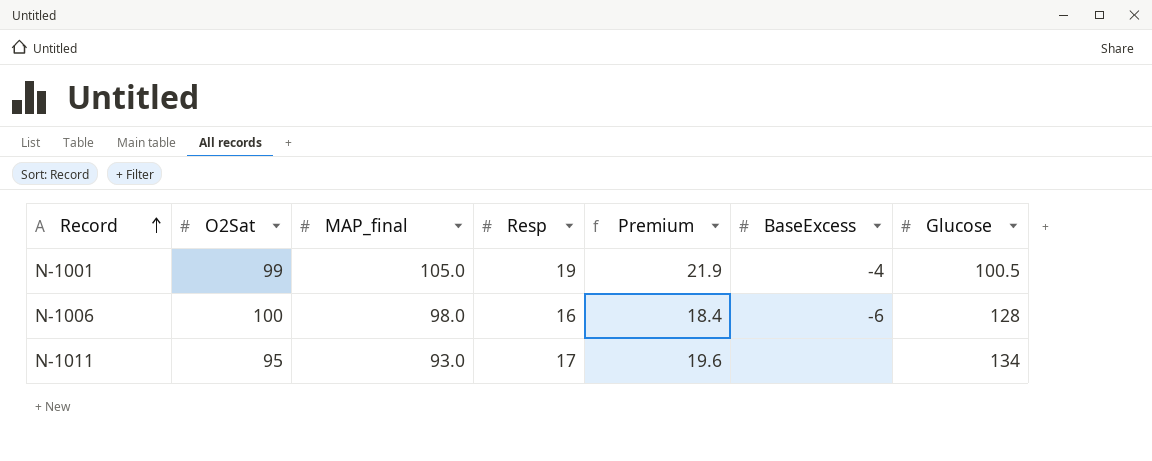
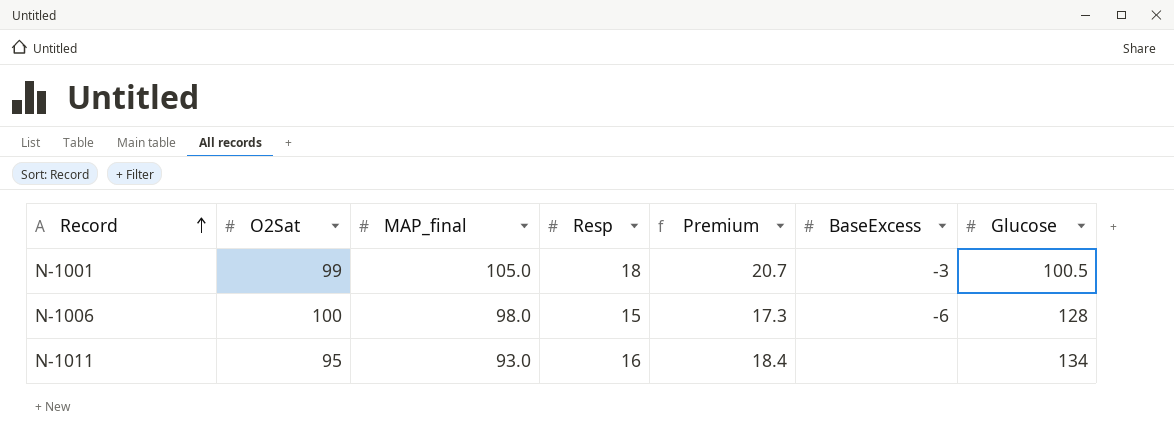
N-1001 | Resp: 19 -> 18
N-1001 | Premium: 21.9 -> 20.7
N-1001 | BaseExcess: -4 -> -3
N-1006 | Resp: 16 -> 15
N-1006 | Premium: 18.4 -> 17.3
N-1011 | Resp: 17 -> 16
N-1011 | Premium: 19.6 -> 18.4

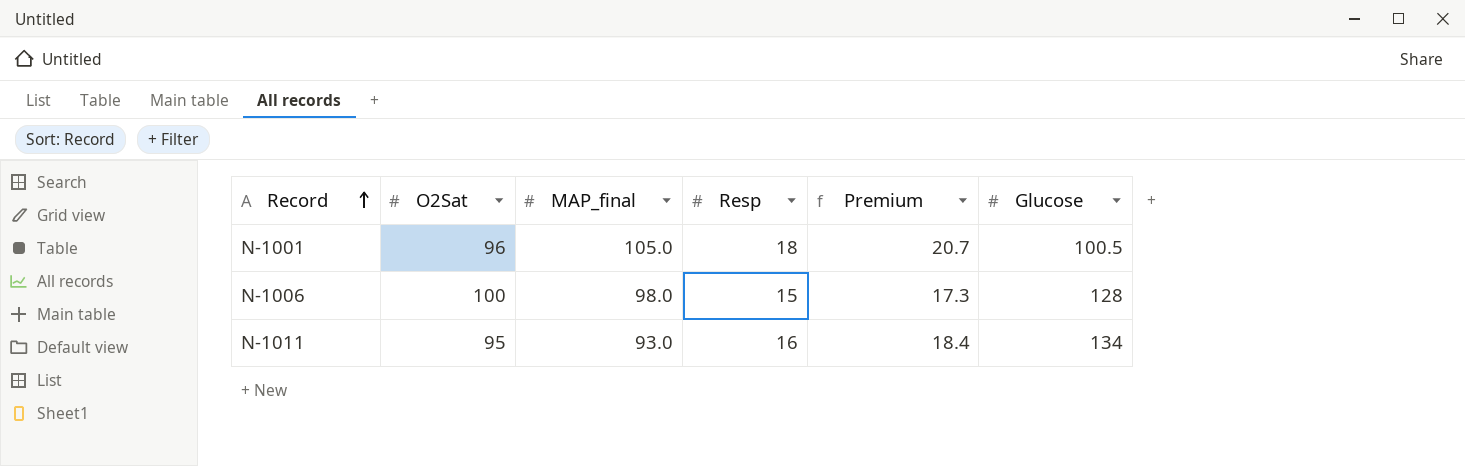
column BaseExcess | position: 6 -> none
N-1001 | O2Sat: 99 -> 96

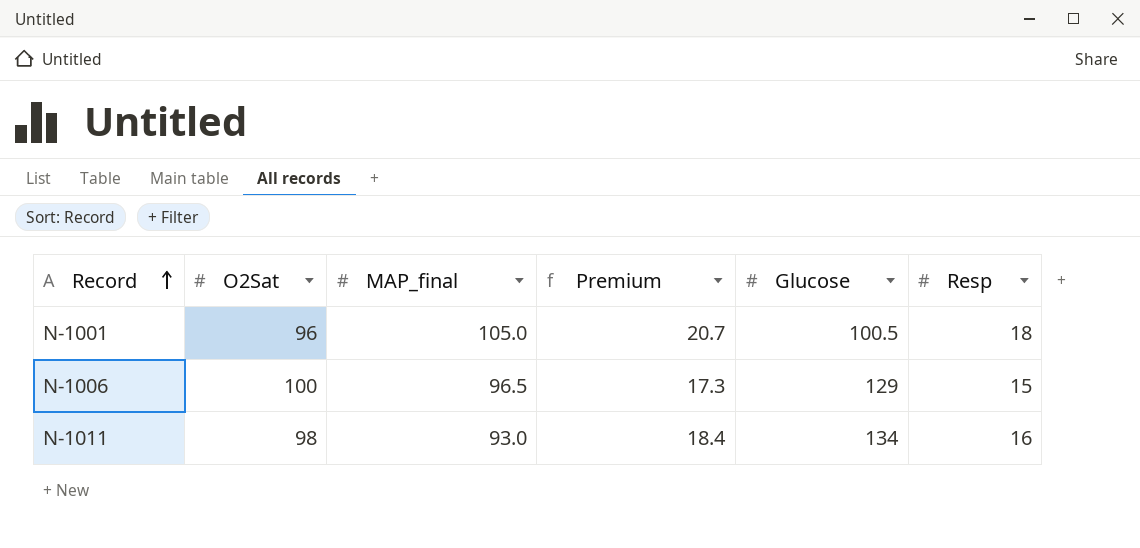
column Resp | position: 4 -> 6
N-1006 | MAP_final: 98.0 -> 96.5
N-1006 | Glucose: 128 -> 129
N-1011 | O2Sat: 95 -> 98

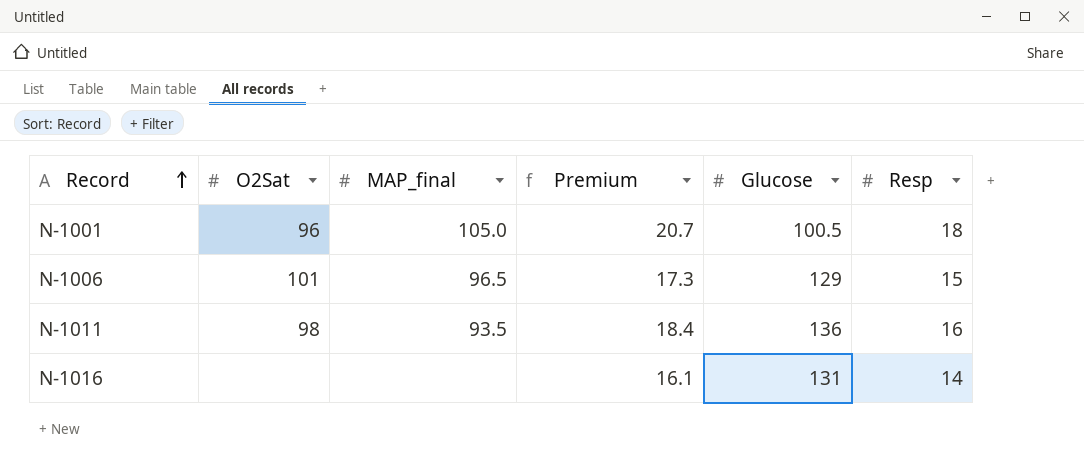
N-1006 | O2Sat: 100 -> 101
N-1011 | MAP_final: 93.0 -> 93.5
N-1011 | Glucose: 134 -> 136
row N-1016: none -> none | none | 16.1 | 131 | 14

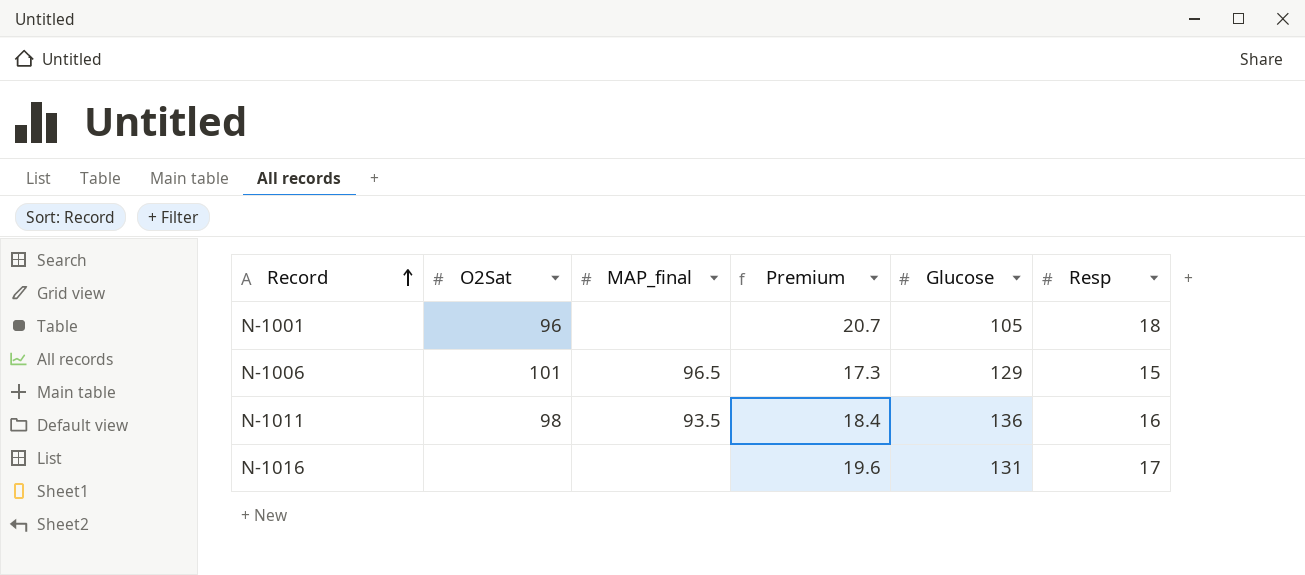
N-1001 | MAP_final: 105.0 -> none
N-1001 | Glucose: 100.5 -> 105
N-1016 | Premium: 16.1 -> 19.6
N-1016 | Resp: 14 -> 17

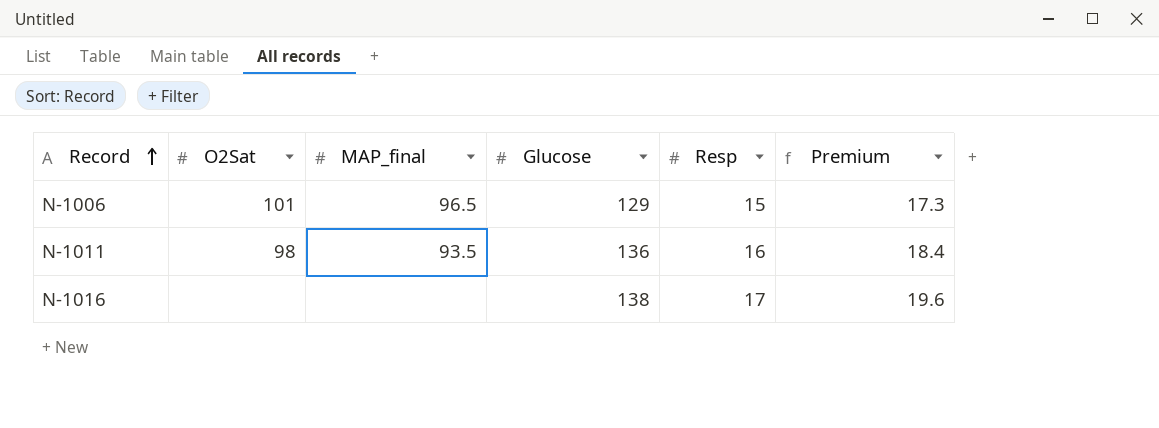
column Premium | position: 4 -> 6
row N-1001: 96 | none | 20.7 | 105 | 18 -> none
N-1016 | Glucose: 131 -> 138

